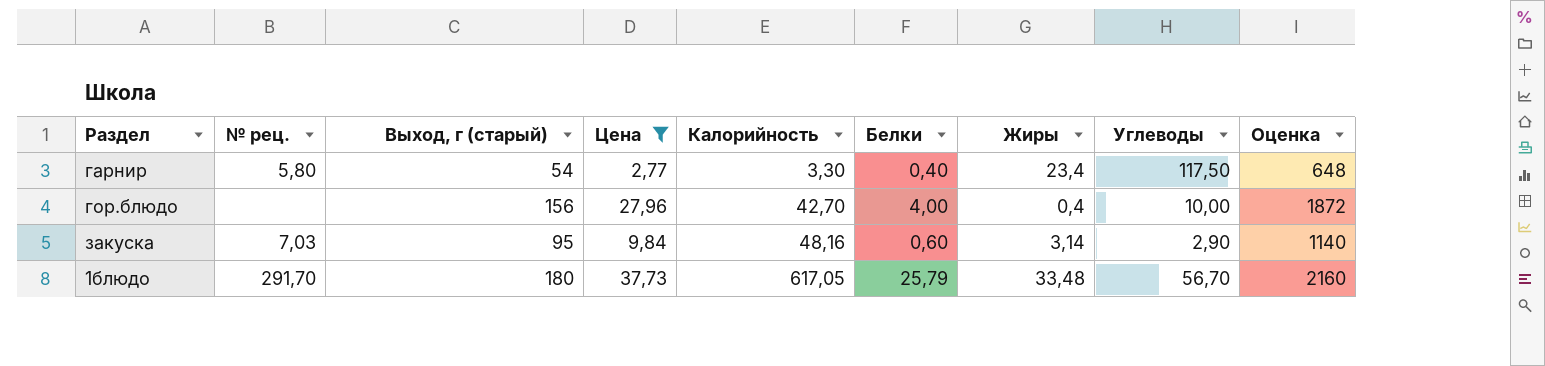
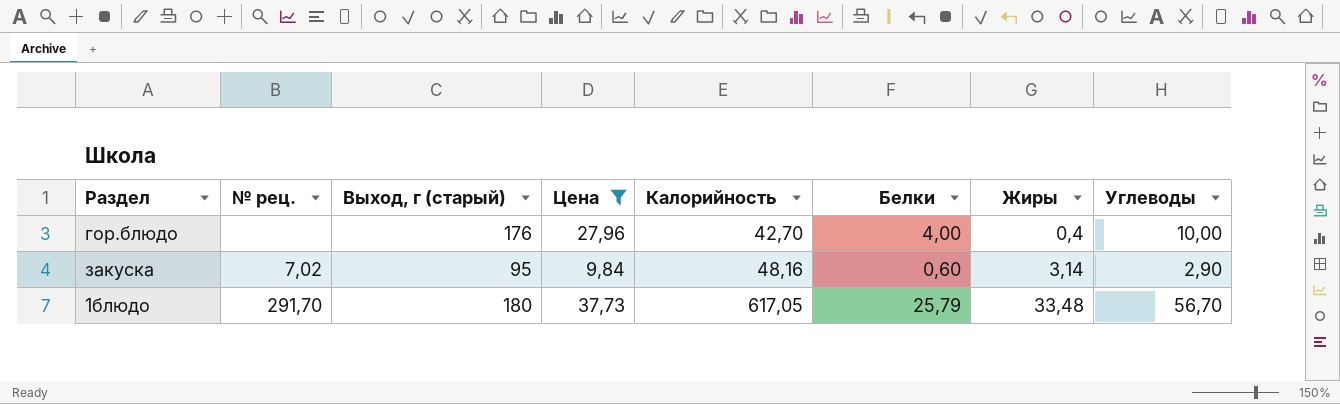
column Оценка | formula: [Выход, г (старый)] * 12 -> none
row гарнир: 5,80 | 54 | 2,77 | 3,30 | 0,40 | 23,4 | 117,50 | 648 -> none
гор.блюдо | Выход, г (старый): 156 -> 176
закуска | № рец.: 7,03 -> 7,02

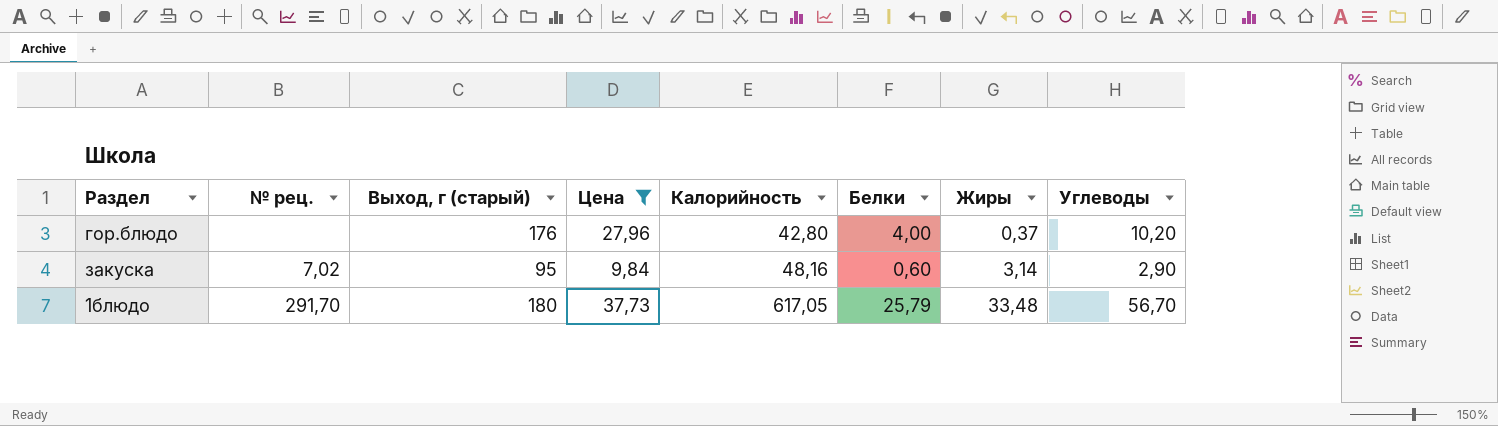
гор.блюдо | Калорийность: 42,70 -> 42,80
гор.блюдо | Жиры: 0,4 -> 0,37
гор.блюдо | Углеводы: 10,00 -> 10,20

